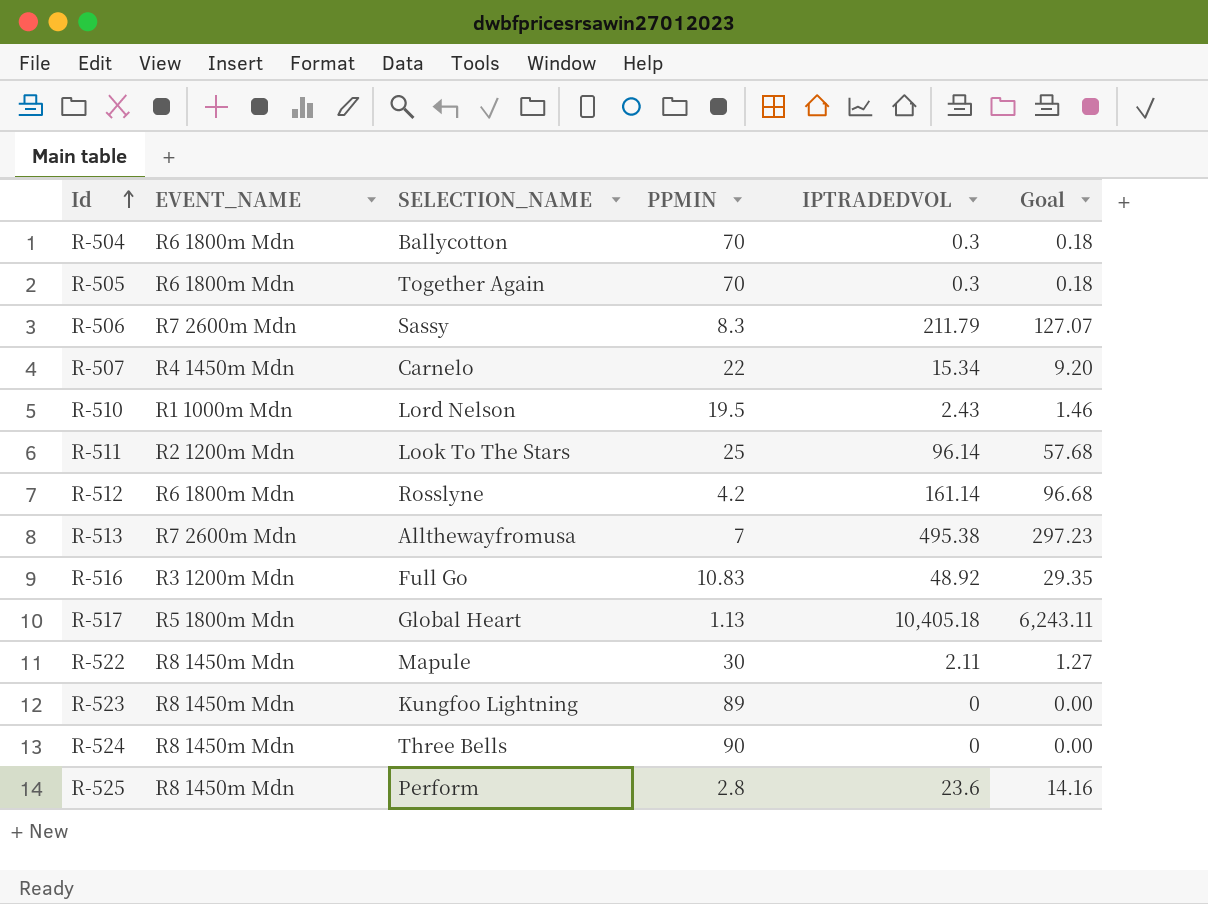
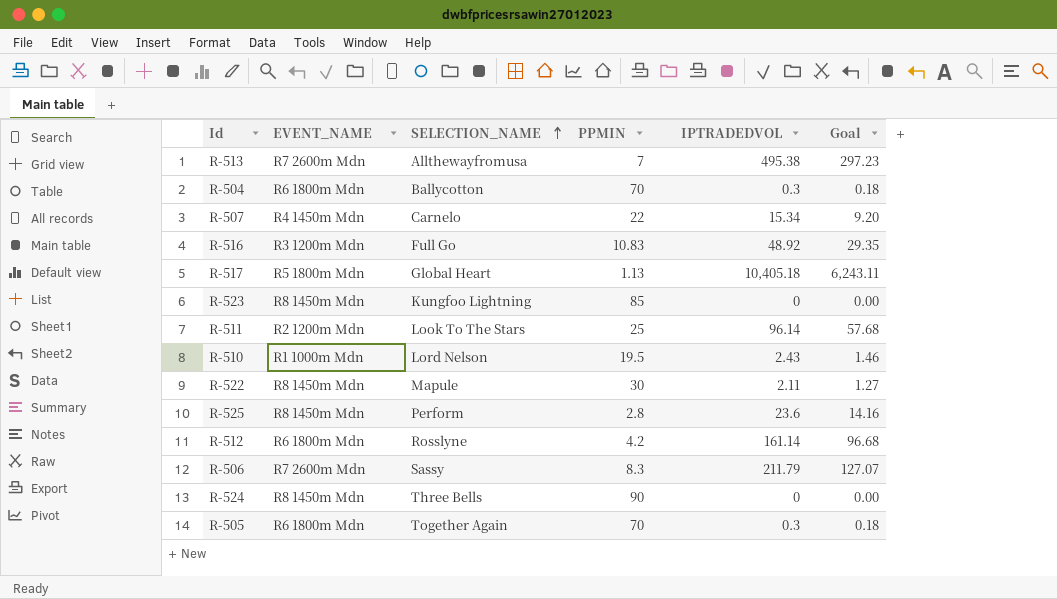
row order: Id ascending -> SELECTION_NAME ascending
R-523 | PPMIN: 89 -> 85

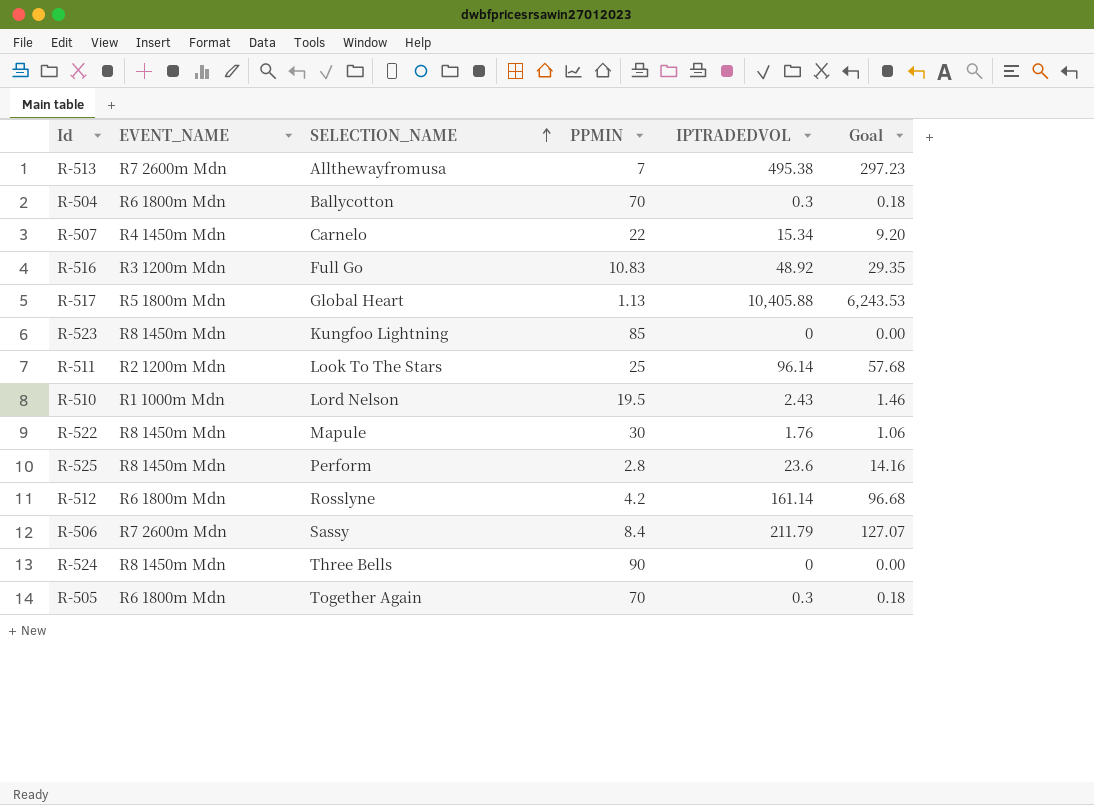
R-517 | IPTRADEDVOL: 10,405.18 -> 10,405.88
R-517 | Goal: 6,243.11 -> 6,243.53
R-522 | IPTRADEDVOL: 2.11 -> 1.76
R-522 | Goal: 1.27 -> 1.06
R-506 | PPMIN: 8.3 -> 8.4

